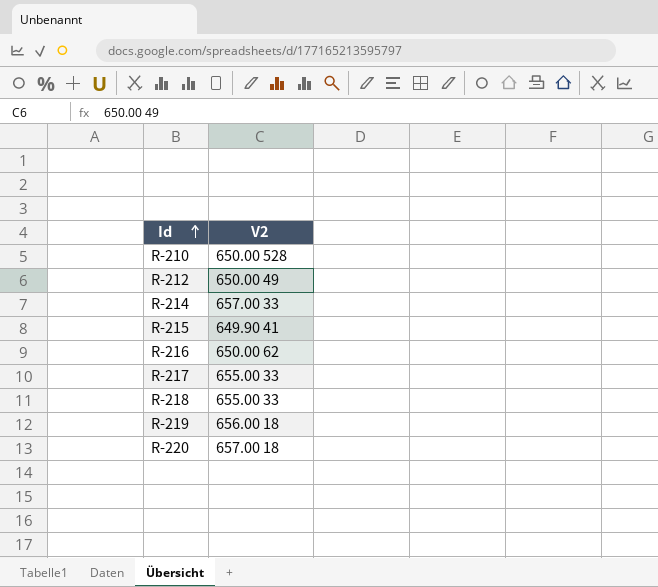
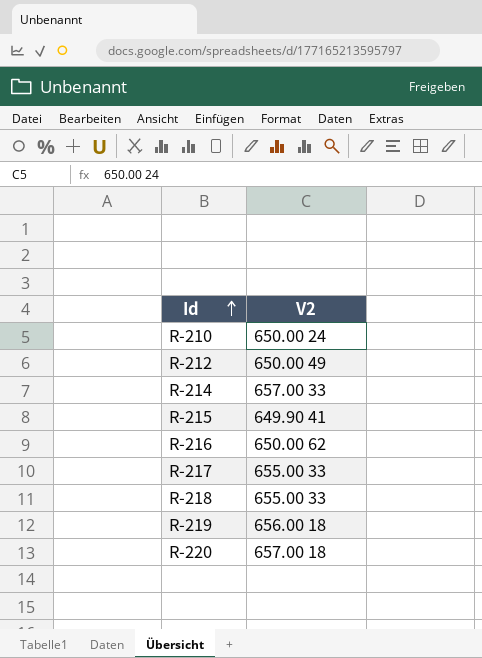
R-210 | V2: 650.00 528 -> 650.00 24

